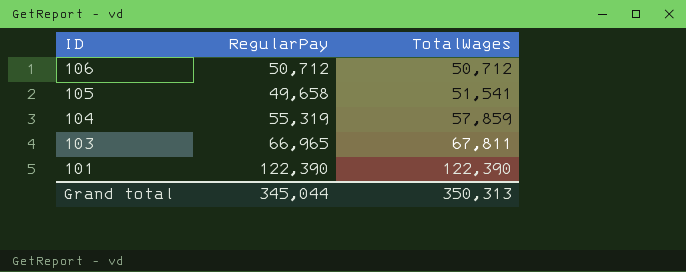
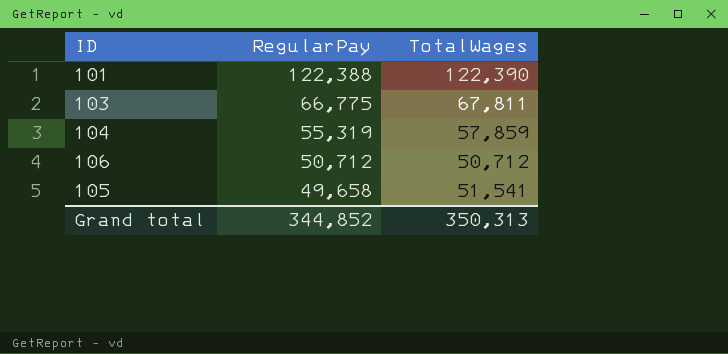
row order: ID descending -> RegularPay descending
101 | RegularPay: 122,390 -> 122,388
103 | RegularPay: 66,965 -> 66,775
Grand total | RegularPay: 345,044 -> 344,852

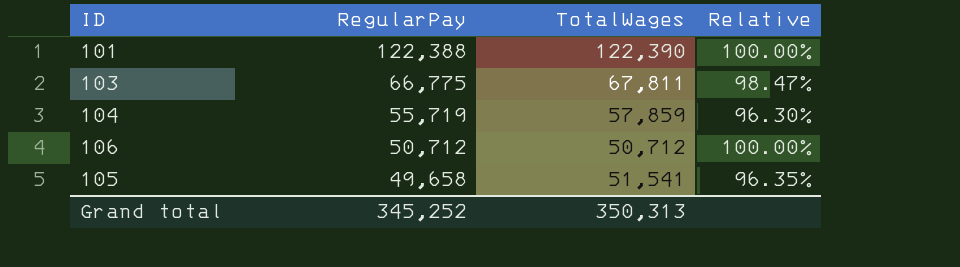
column Relative | formula: none -> [RegularPay] / [TotalWages]
104 | RegularPay: 55,319 -> 55,719
Grand total | RegularPay: 344,852 -> 345,252

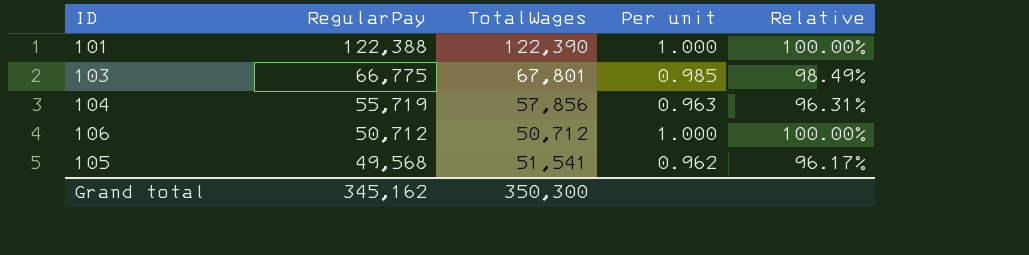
column Per unit | formula: none -> [RegularPay] / [TotalWages]
103 | TotalWages: 67,811 -> 67,801
103 | Relative: 98.47% -> 98.49%
104 | TotalWages: 57,859 -> 57,856
104 | Relative: 96.30% -> 96.31%
105 | RegularPay: 49,658 -> 49,568
105 | Relative: 96.35% -> 96.17%
Grand total | RegularPay: 345,252 -> 345,162
Grand total | TotalWages: 350,313 -> 350,300

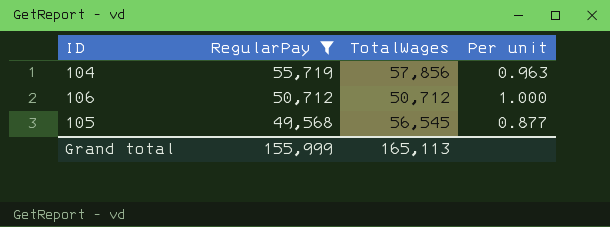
filter: none -> RegularPay <= 55,719
column Relative | formula: [RegularPay] / [TotalWages] -> none
105 | TotalWages: 51,541 -> 56,545
105 | Per unit: 0.962 -> 0.877
Grand total | RegularPay: 345,162 -> 155,999
Grand total | TotalWages: 350,300 -> 165,113

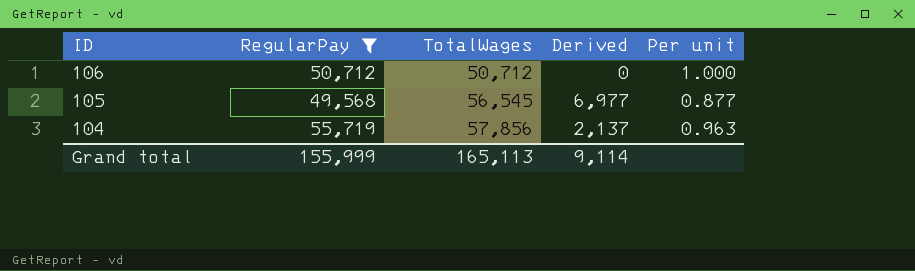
row order: RegularPay descending -> ID descending
column Derived | formula: none -> [TotalWages] - [RegularPay]

